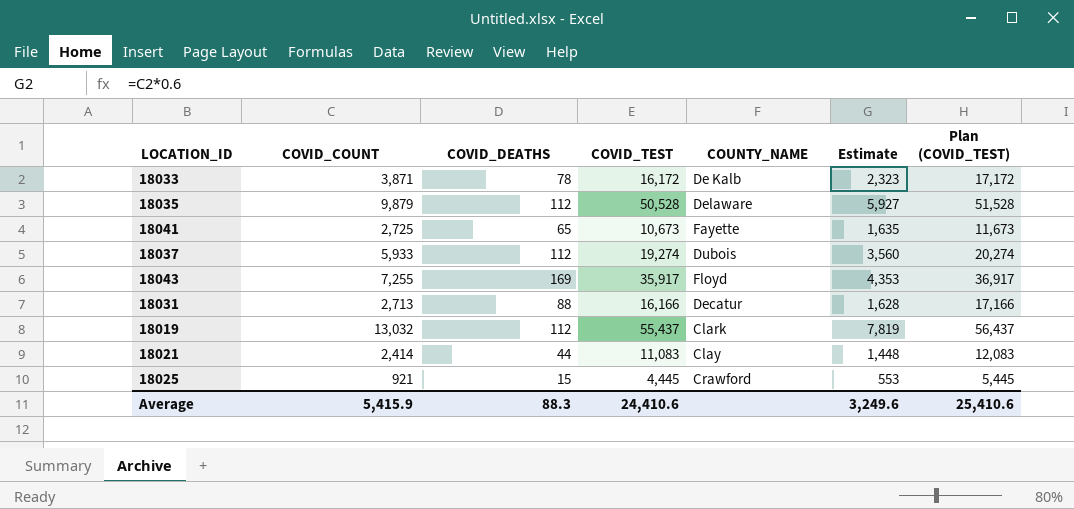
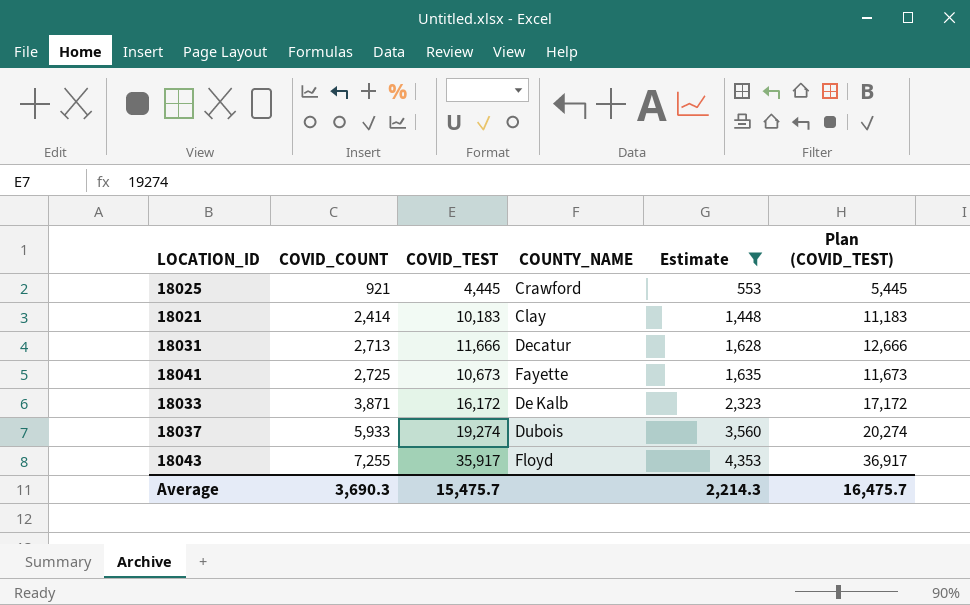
filter: none -> Estimate <= 4,353
row order: none -> COVID_COUNT ascending
column COVID_DEATHS | position: 3 -> none
18021 | COVID_TEST: 11,083 -> 10,183
18021 | Plan (COVID_TEST): 12,083 -> 11,183
18031 | COVID_TEST: 16,166 -> 11,666
18031 | Plan (COVID_TEST): 17,166 -> 12,666
Average | COVID_COUNT: 5,415.9 -> 3,690.3
Average | COVID_TEST: 24,410.6 -> 15,475.7
Average | Estimate: 3,249.6 -> 2,214.3
Average | Plan (COVID_TEST): 25,410.6 -> 16,475.7

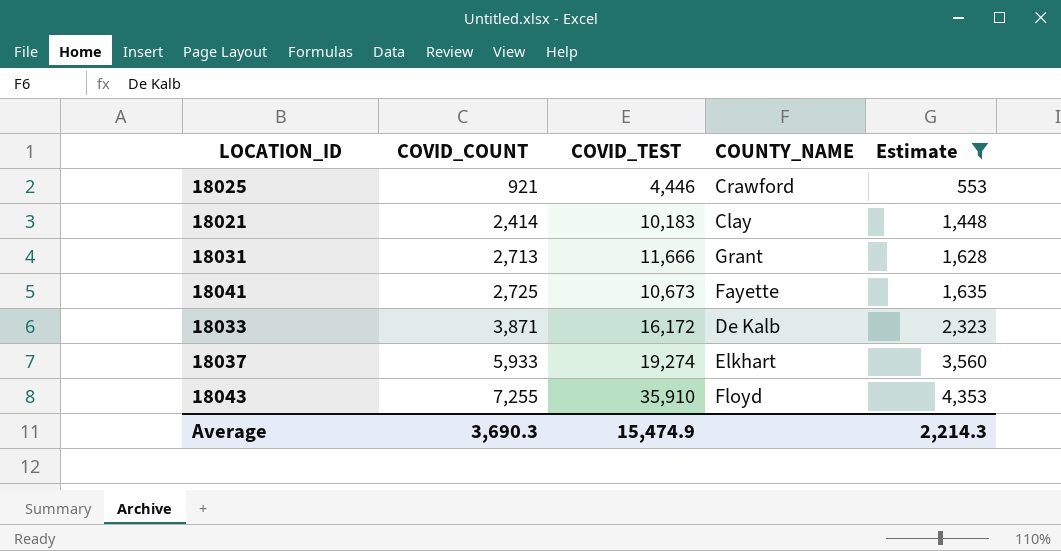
column Plan (COVID_TEST) | formula: [COVID_TEST] + 1000 -> none
18025 | COVID_TEST: 4,445 -> 4,446
18031 | COUNTY_NAME: Decatur -> Grant
18037 | COUNTY_NAME: Dubois -> Elkhart
18043 | COVID_TEST: 35,917 -> 35,910
Average | COVID_TEST: 15,475.7 -> 15,474.9

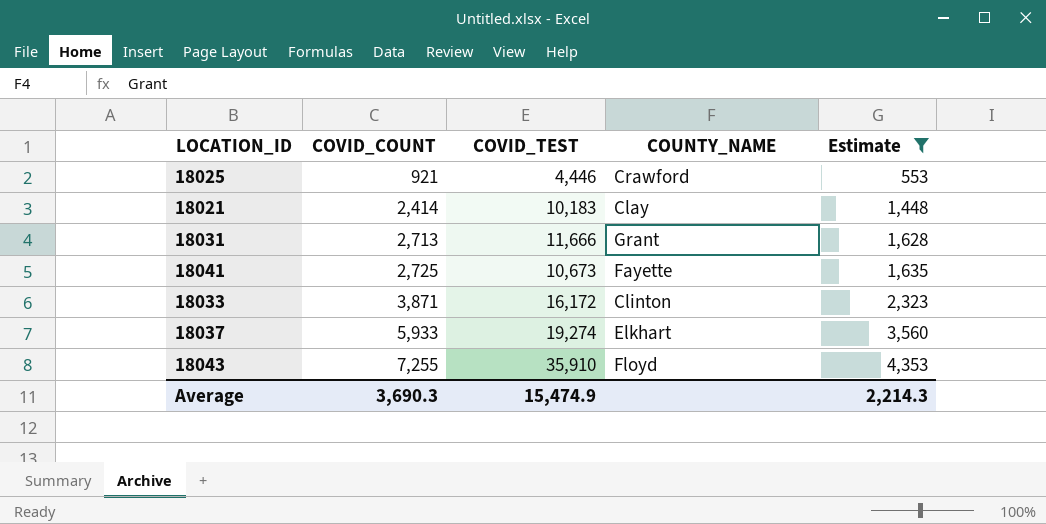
18033 | COUNTY_NAME: De Kalb -> Clinton

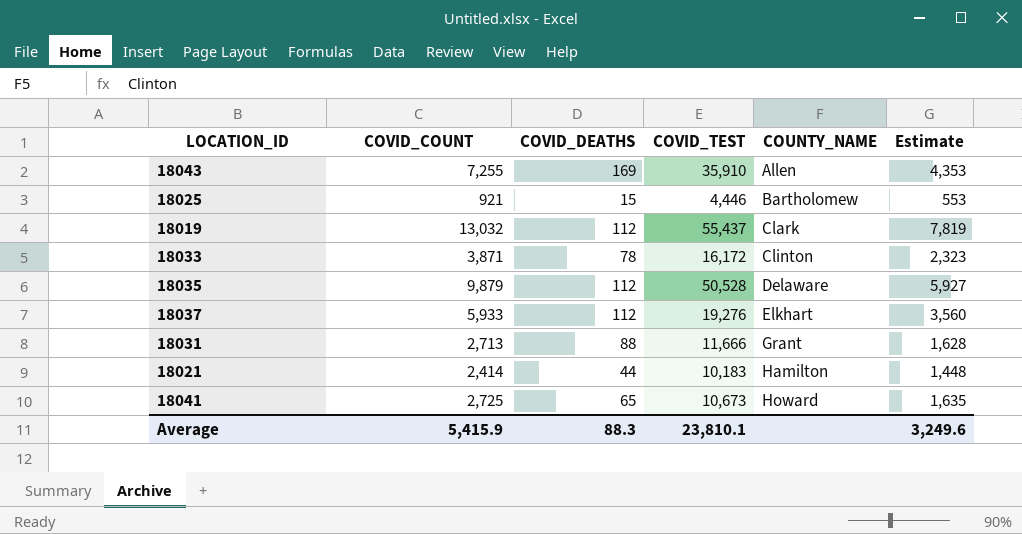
filter: Estimate <= 4,353 -> none
row order: COVID_COUNT ascending -> COUNTY_NAME ascending
column COVID_DEATHS | position: none -> 3
18043 | COUNTY_NAME: Floyd -> Allen
18025 | COUNTY_NAME: Crawford -> Bartholomew
18037 | COVID_TEST: 19,274 -> 19,276
18021 | COUNTY_NAME: Clay -> Hamilton
18041 | COUNTY_NAME: Fayette -> Howard
Average | COVID_COUNT: 3,690.3 -> 5,415.9
Average | COVID_TEST: 15,474.9 -> 23,810.1
Average | Estimate: 2,214.3 -> 3,249.6

